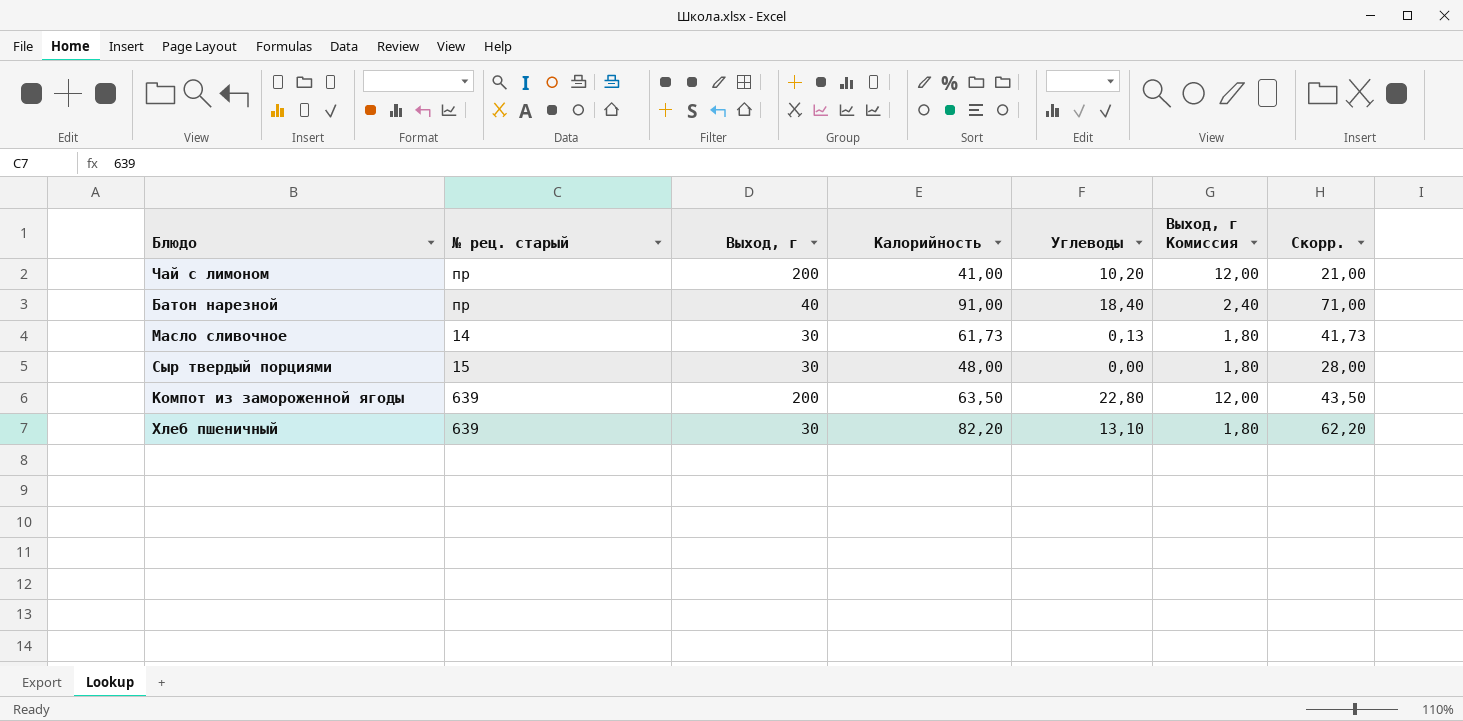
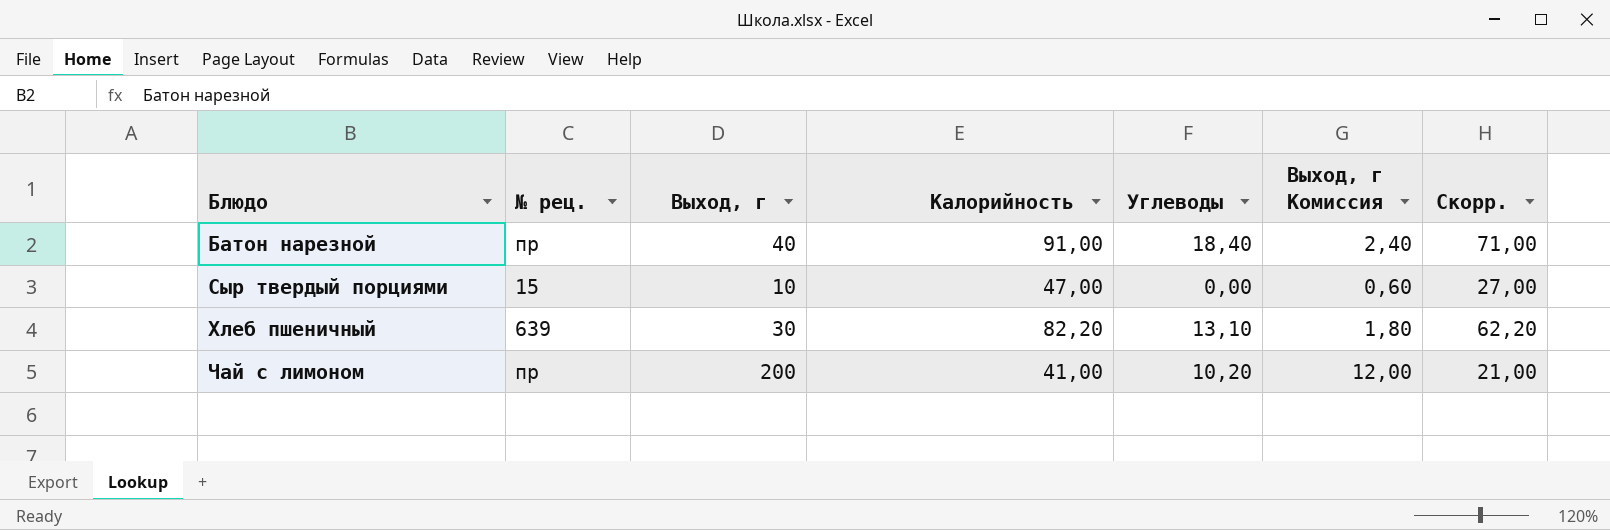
row order: none -> Блюдо ascending
column name: № рец. старый -> № рец.
row Масло сливочное: 14 | 30 | 61,73 | 0,13 | 1,80 | 41,73 -> none
row Компот из замороженной ягоды: 639 | 200 | 63,50 | 22,80 | 12,00 | 43,50 -> none
Сыр твердый порциями | Выход, г: 30 -> 10
Сыр твердый порциями | Калорийность: 48,00 -> 47,00
Сыр твердый порциями | Выход, г Комиссия: 1,80 -> 0,60
Сыр твердый порциями | Скорр.: 28,00 -> 27,00

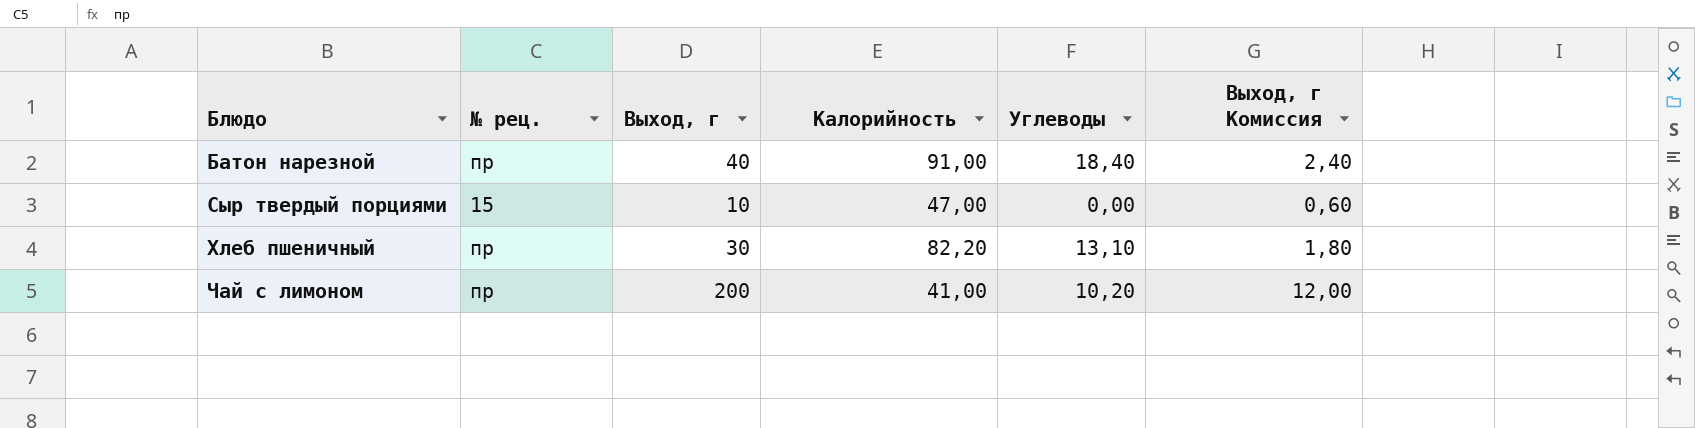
column Скорр. | formula: [Калорийность] - 20 -> none
Хлеб пшеничный | № рец.: 639 -> пр

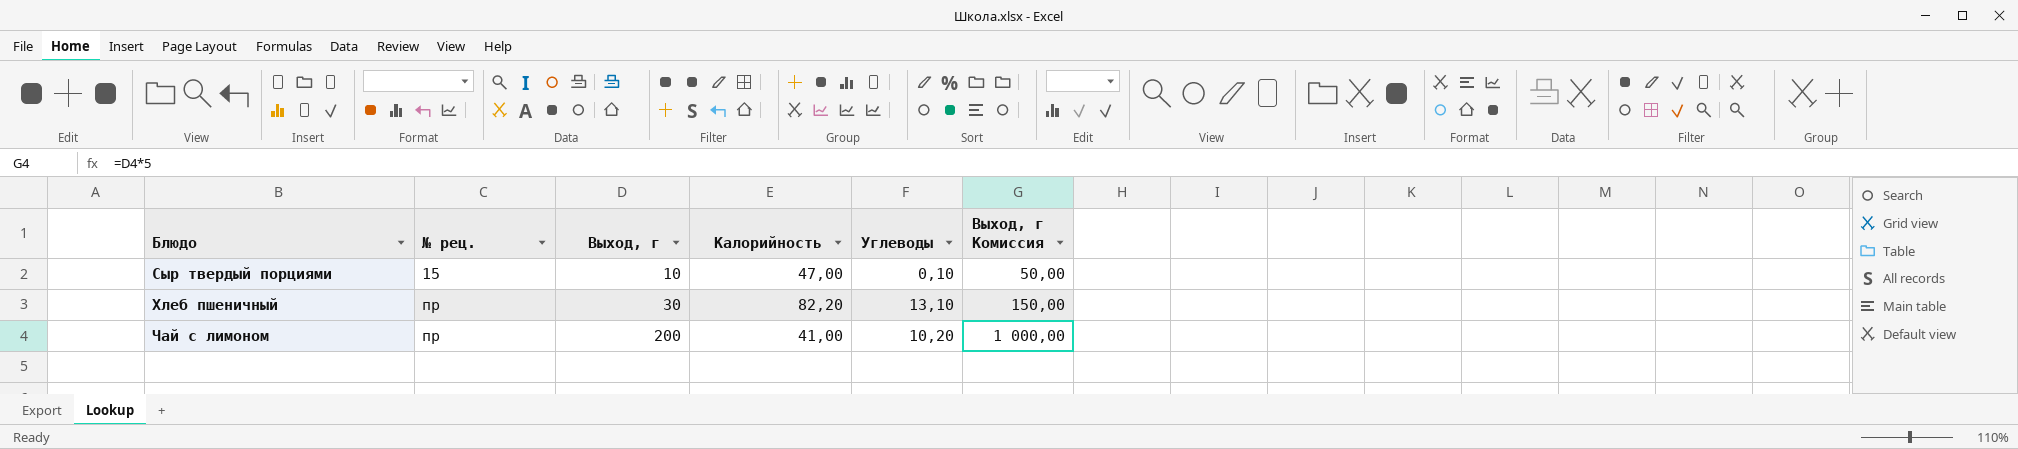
column Выход, г Комиссия | formula: [Выход, г] * 0,06 -> [Выход, г] * 5
row Батон нарезной: пр | 40 | 91,00 | 18,40 | 2,40 -> none
Сыр твердый порциями | Углеводы: 0,00 -> 0,10

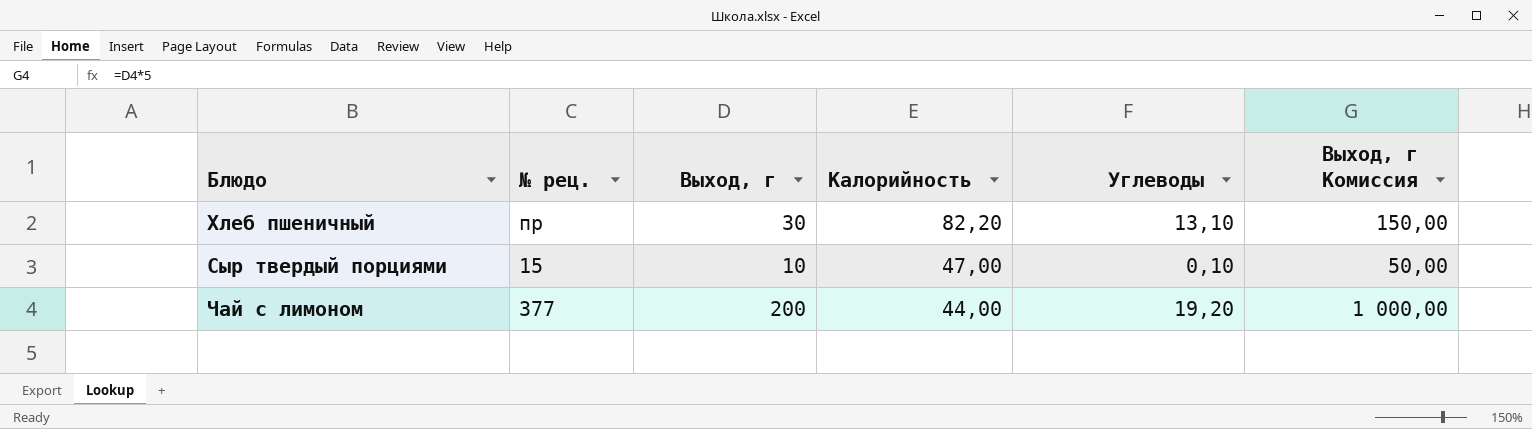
row order: Блюдо ascending -> Калорийность descending
Чай с лимоном | № рец.: пр -> 377
Чай с лимоном | Калорийность: 41,00 -> 44,00
Чай с лимоном | Углеводы: 10,20 -> 19,20

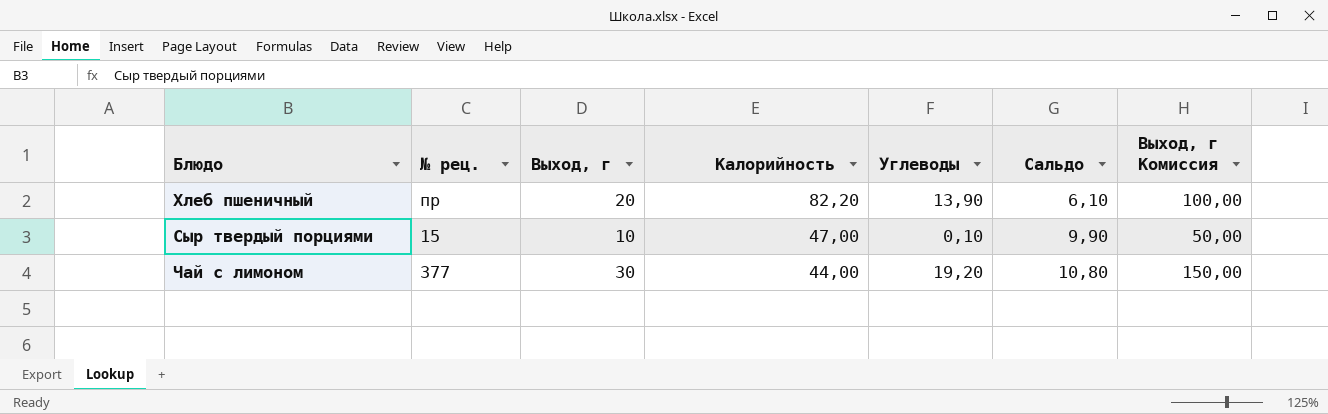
column Сальдо | formula: none -> [Выход, г] - [Углеводы]
Хлеб пшеничный | Выход, г: 30 -> 20
Хлеб пшеничный | Углеводы: 13,10 -> 13,90
Хлеб пшеничный | Выход, г Комиссия: 150,00 -> 100,00
Чай с лимоном | Выход, г: 200 -> 30
Чай с лимоном | Выход, г Комиссия: 1 000,00 -> 150,00

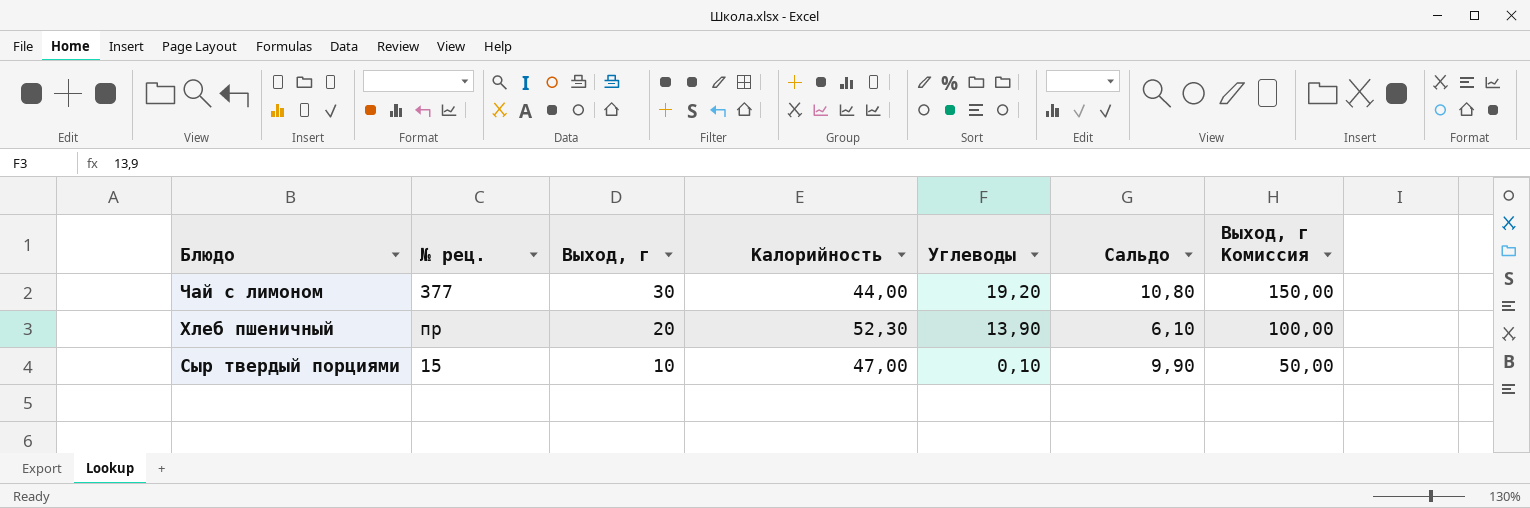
row order: Калорийность descending -> Блюдо descending
Хлеб пшеничный | Калорийность: 82,20 -> 52,30

